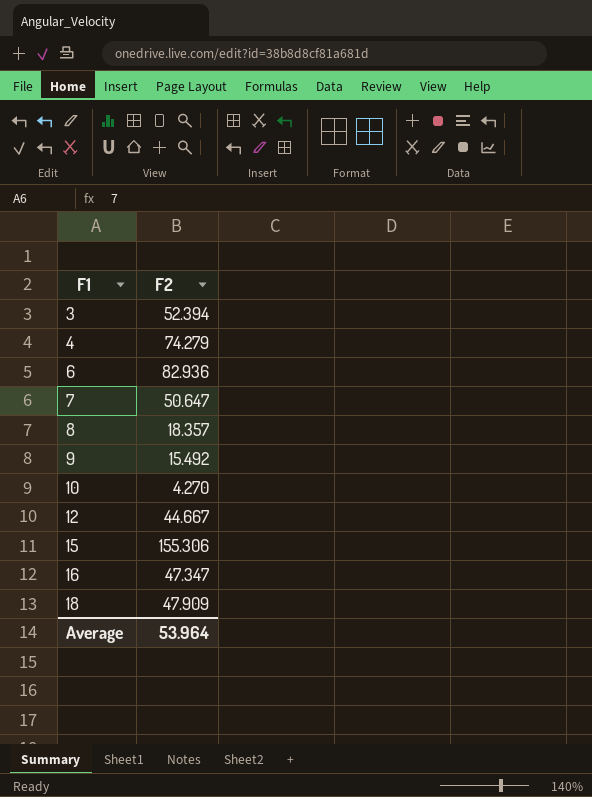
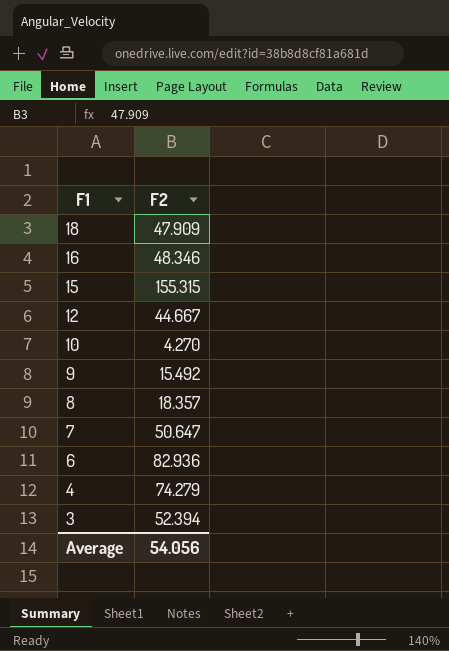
row order: F1 ascending -> F1 descending
16 | F2: 47.347 -> 48.346
15 | F2: 155.306 -> 155.315
Average | F2: 53.964 -> 54.056

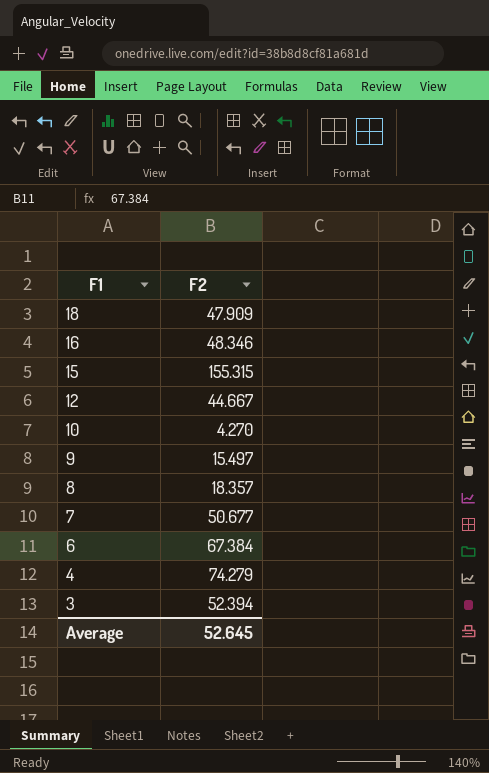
9 | F2: 15.492 -> 15.497
7 | F2: 50.647 -> 50.677
6 | F2: 82.936 -> 67.384
Average | F2: 54.056 -> 52.645

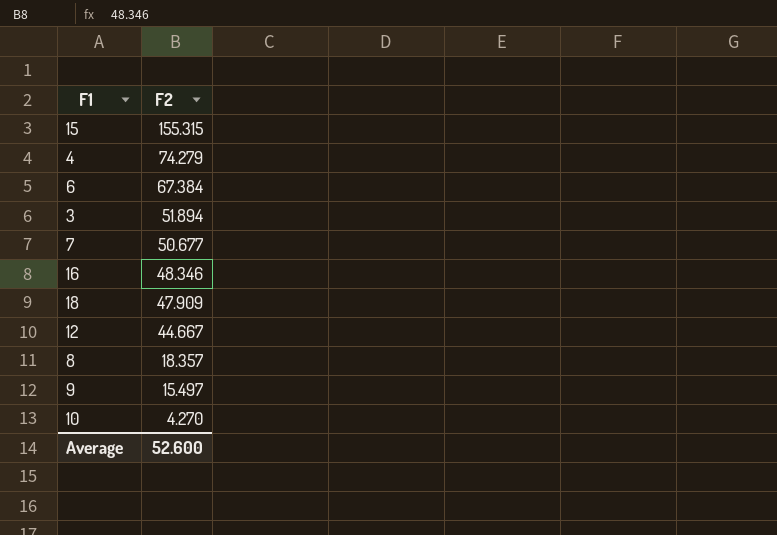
row order: F1 descending -> F2 descending
3 | F2: 52.394 -> 51.894
Average | F2: 52.645 -> 52.600

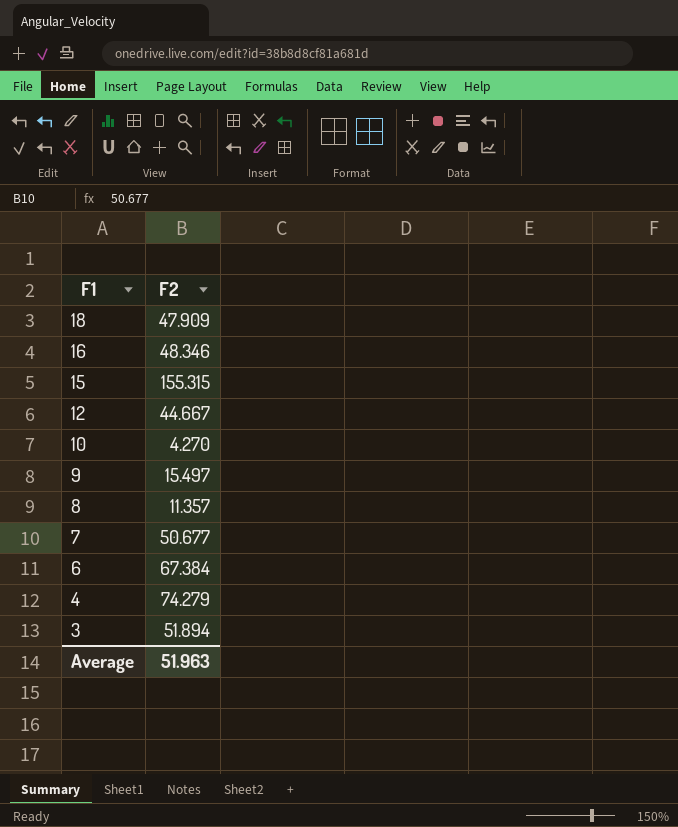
row order: F2 descending -> F1 descending
8 | F2: 18.357 -> 11.357
Average | F2: 52.600 -> 51.963

